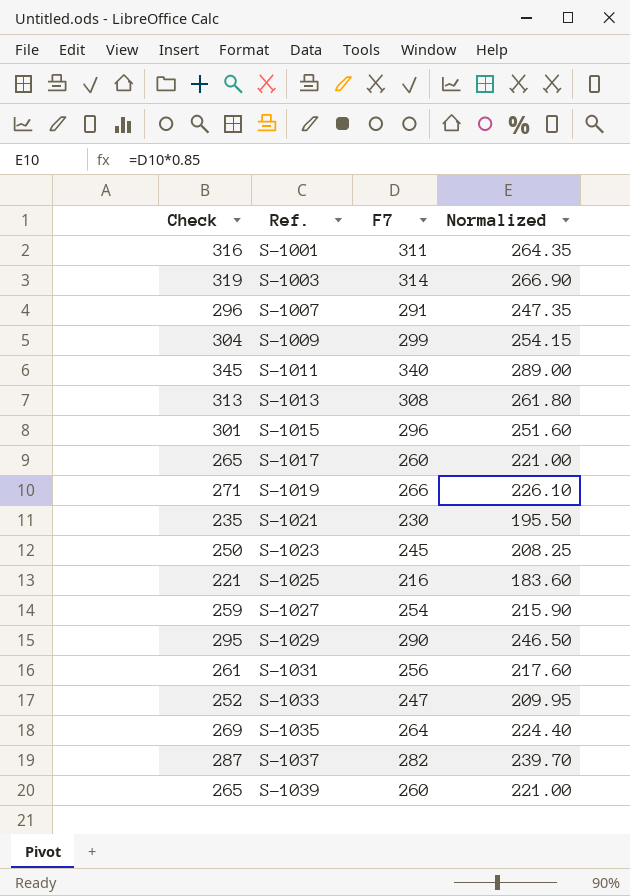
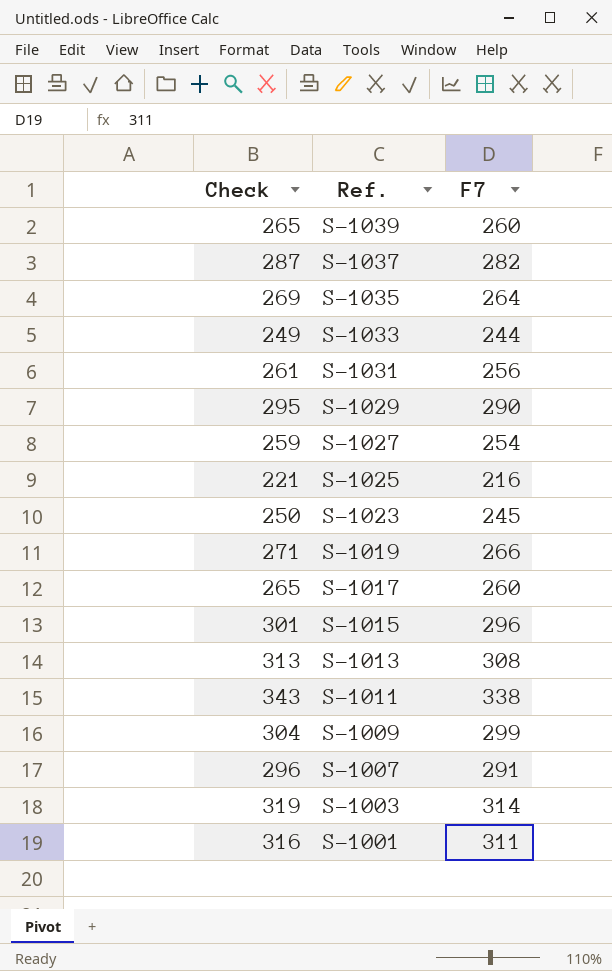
row order: Ref. ascending -> Ref. descending
column Normalized | formula: [F7] * 0.85 -> none
row S-1021: 235 | 230 | 195.50 -> none
S-1033 | Check: 252 -> 249
S-1033 | F7: 247 -> 244
S-1011 | Check: 345 -> 343
S-1011 | F7: 340 -> 338

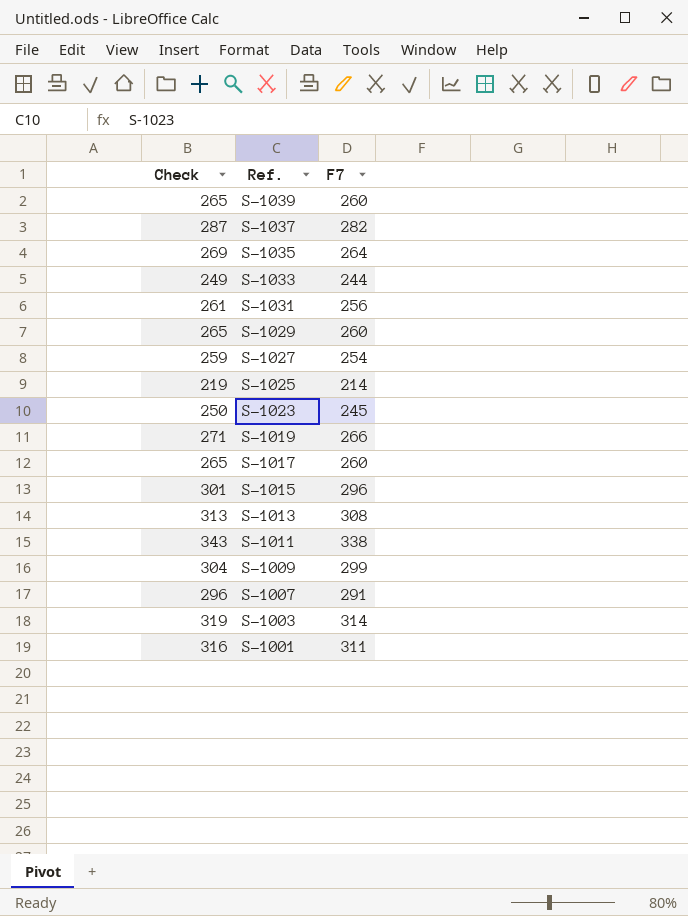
S-1029 | Check: 295 -> 265
S-1029 | F7: 290 -> 260
S-1025 | Check: 221 -> 219
S-1025 | F7: 216 -> 214

